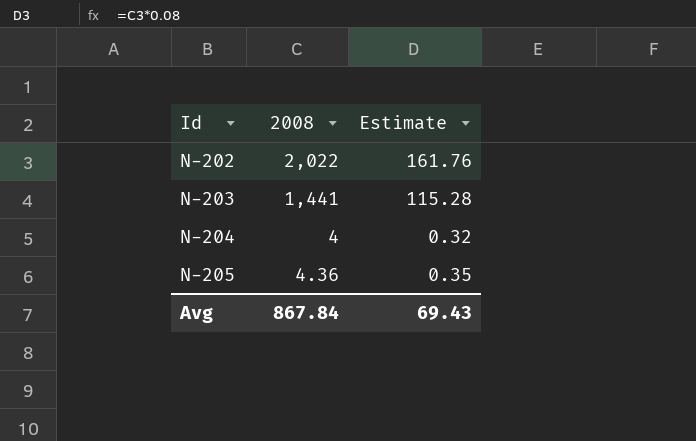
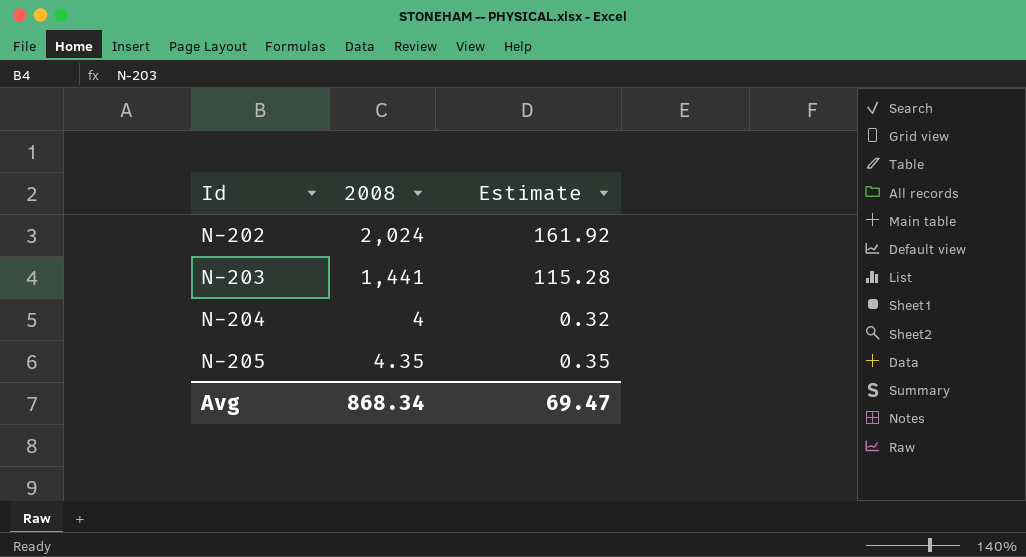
N-202 | 2008: 2,022 -> 2,024
N-202 | Estimate: 161.76 -> 161.92
N-205 | 2008: 4.36 -> 4.35
Avg | 2008: 867.84 -> 868.34
Avg | Estimate: 69.43 -> 69.47

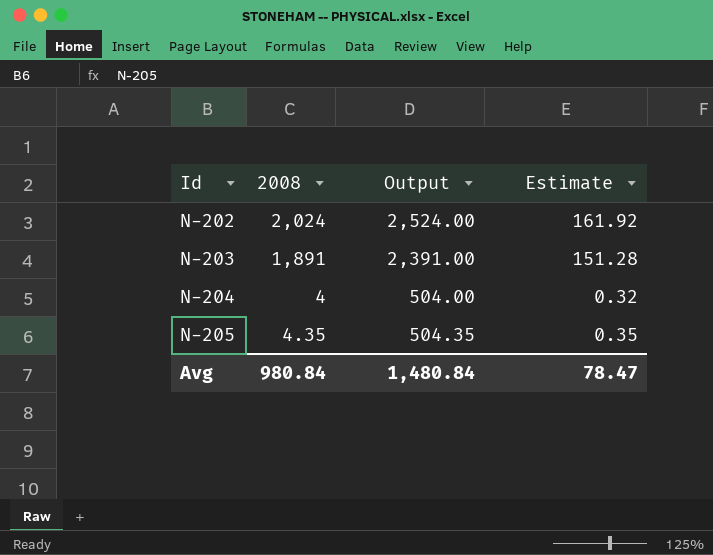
column Output | formula: none -> [2008] + 500
N-203 | 2008: 1,441 -> 1,891
N-203 | Estimate: 115.28 -> 151.28
Avg | 2008: 868.34 -> 980.84
Avg | Estimate: 69.47 -> 78.47

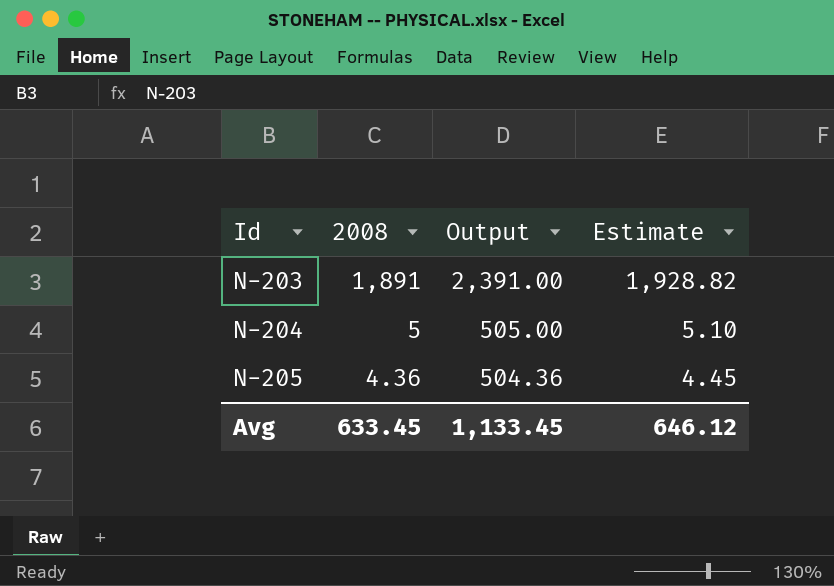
column Estimate | formula: [2008] * 0.08 -> [2008] * 1.02
row N-202: 2,024 | 2,524.00 | 161.92 -> none
N-204 | 2008: 4 -> 5
N-204 | Output: 504.00 -> 505.00
N-205 | 2008: 4.35 -> 4.36
N-205 | Output: 504.35 -> 504.36
Avg | 2008: 980.84 -> 633.45
Avg | Output: 1,480.84 -> 1,133.45
Avg | Estimate: 78.47 -> 646.12

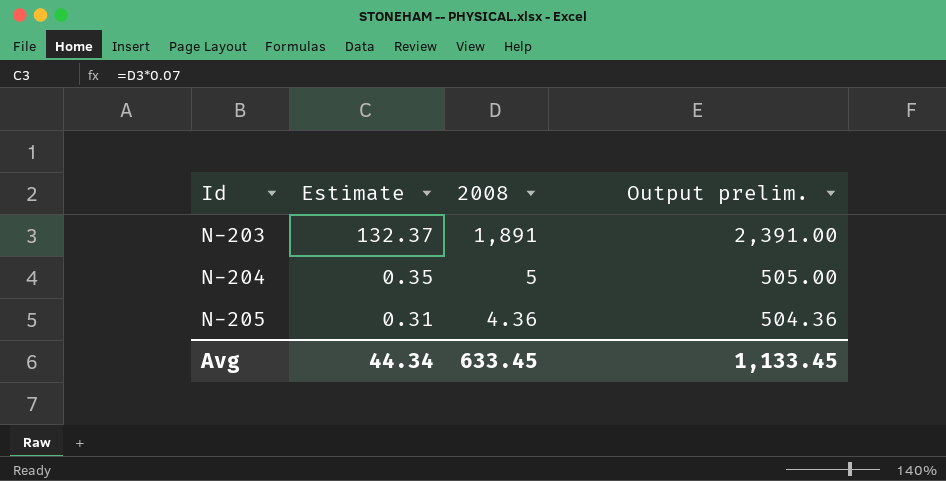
column Estimate | formula: [2008] * 1.02 -> [2008] * 0.07
column Estimate | position: 4 -> 2
column name: Output -> Output prelim.
Avg | Estimate: 646.12 -> 44.34

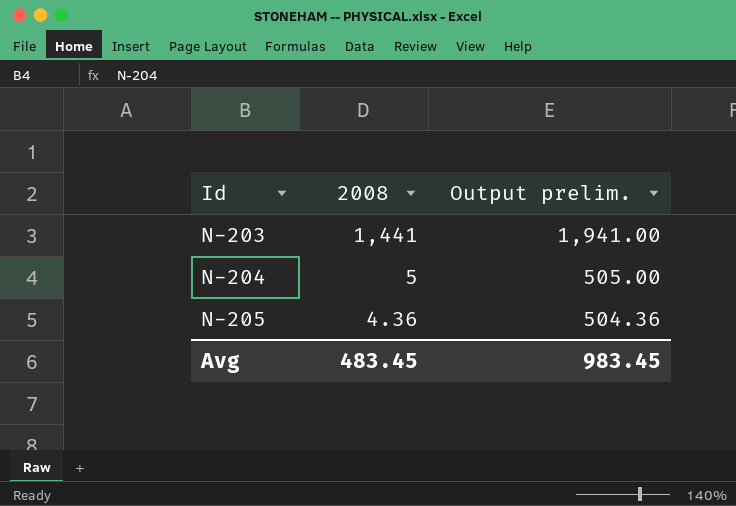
column Estimate | formula: [2008] * 0.07 -> none
N-203 | 2008: 1,891 -> 1,441
N-203 | Output prelim.: 2,391.00 -> 1,941.00
Avg | 2008: 633.45 -> 483.45
Avg | Output prelim.: 1,133.45 -> 983.45

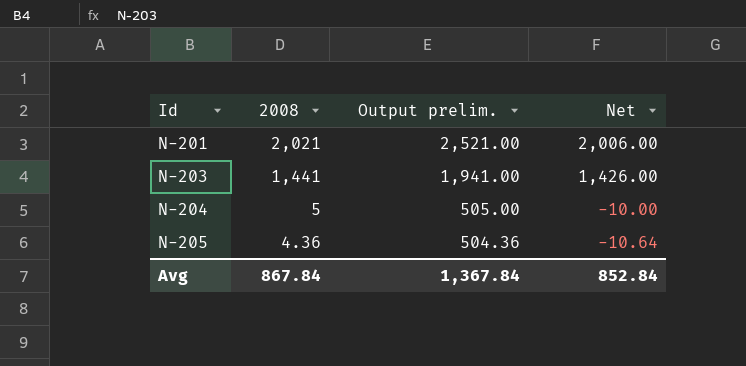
column Net | formula: none -> [2008] - 15
row N-201: none -> 2,021 | 2,521.00 | 2,006.00
Avg | 2008: 483.45 -> 867.84
Avg | Output prelim.: 983.45 -> 1,367.84

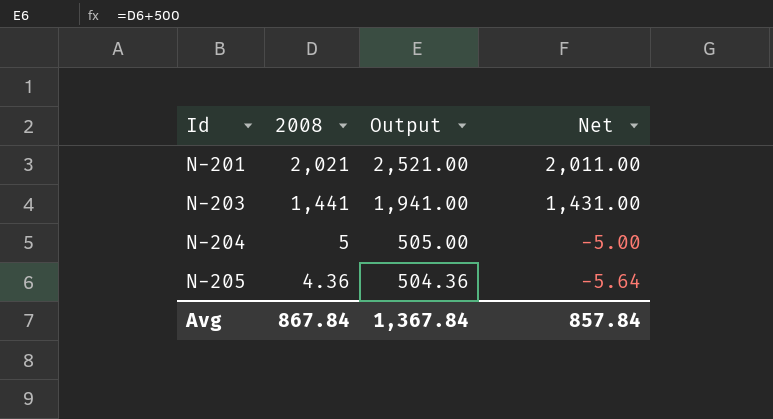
column name: Output prelim. -> Output
column Net | formula: [2008] - 15 -> [2008] - 10
Avg | Net: 852.84 -> 857.84

